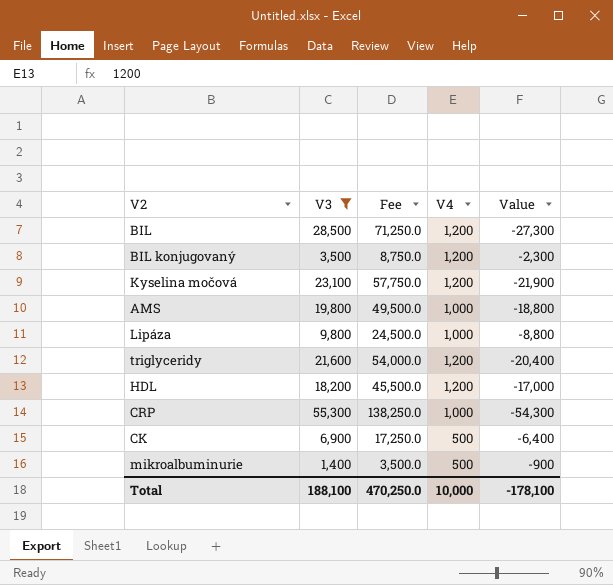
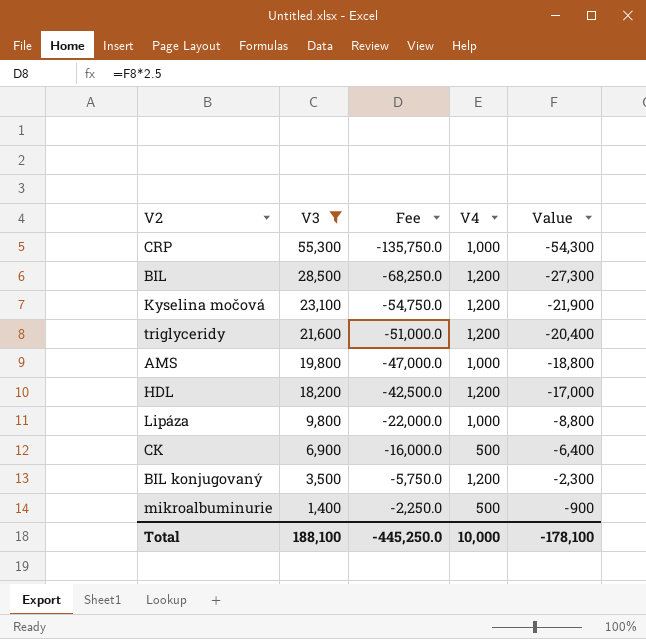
row order: none -> V3 descending
column Fee | formula: [V3] * 2.5 -> [Value] * 2.5
Total | Fee: 470,250.0 -> -445,250.0

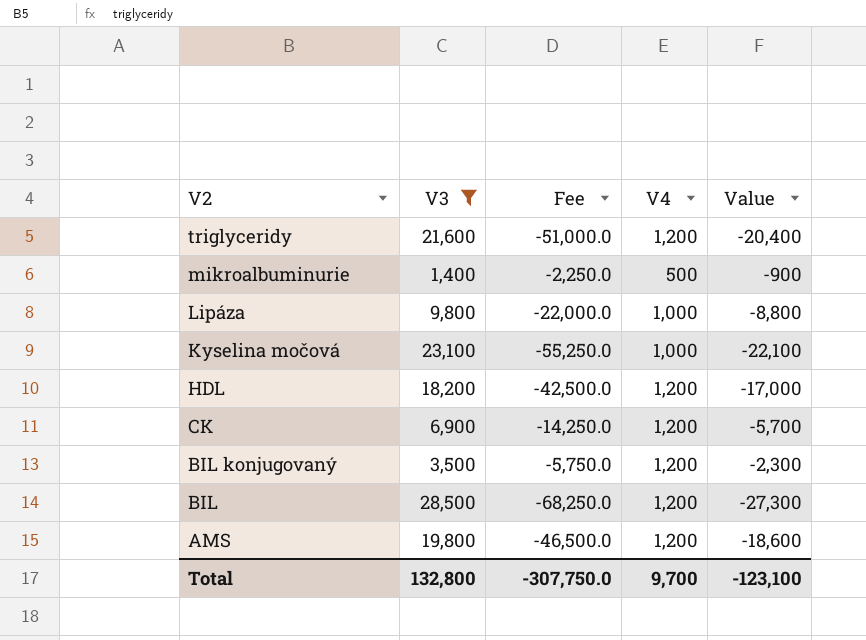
row order: V3 descending -> V2 descending
row CRP: 55,300 | -135,750.0 | 1,000 | -54,300 -> none
Kyselina močová | Fee: -54,750.0 -> -55,250.0
Kyselina močová | V4: 1,200 -> 1,000
Kyselina močová | Value: -21,900 -> -22,100
CK | Fee: -16,000.0 -> -14,250.0
CK | V4: 500 -> 1,200
CK | Value: -6,400 -> -5,700
AMS | Fee: -47,000.0 -> -46,500.0
AMS | V4: 1,000 -> 1,200
AMS | Value: -18,800 -> -18,600
Total | V3: 188,100 -> 132,800
Total | Fee: -445,250.0 -> -307,750.0
Total | V4: 10,000 -> 9,700
Total | Value: -178,100 -> -123,100

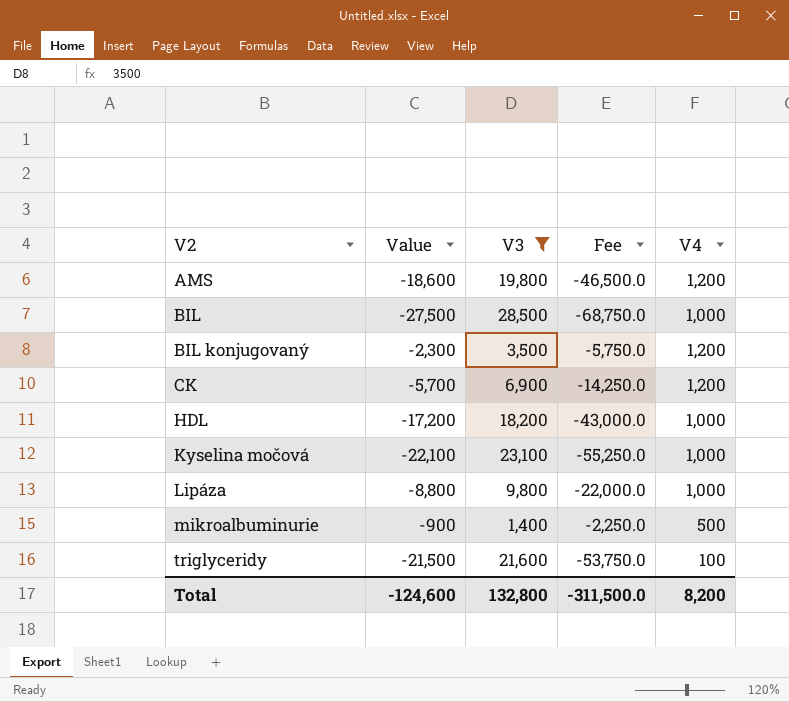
row order: V2 descending -> V2 ascending
column Value | position: 5 -> 2
BIL | Value: -27,300 -> -27,500
BIL | Fee: -68,250.0 -> -68,750.0
BIL | V4: 1,200 -> 1,000
HDL | Value: -17,000 -> -17,200
HDL | Fee: -42,500.0 -> -43,000.0
HDL | V4: 1,200 -> 1,000
triglyceridy | Value: -20,400 -> -21,500
triglyceridy | Fee: -51,000.0 -> -53,750.0
triglyceridy | V4: 1,200 -> 100
Total | Value: -123,100 -> -124,600
Total | Fee: -307,750.0 -> -311,500.0
Total | V4: 9,700 -> 8,200

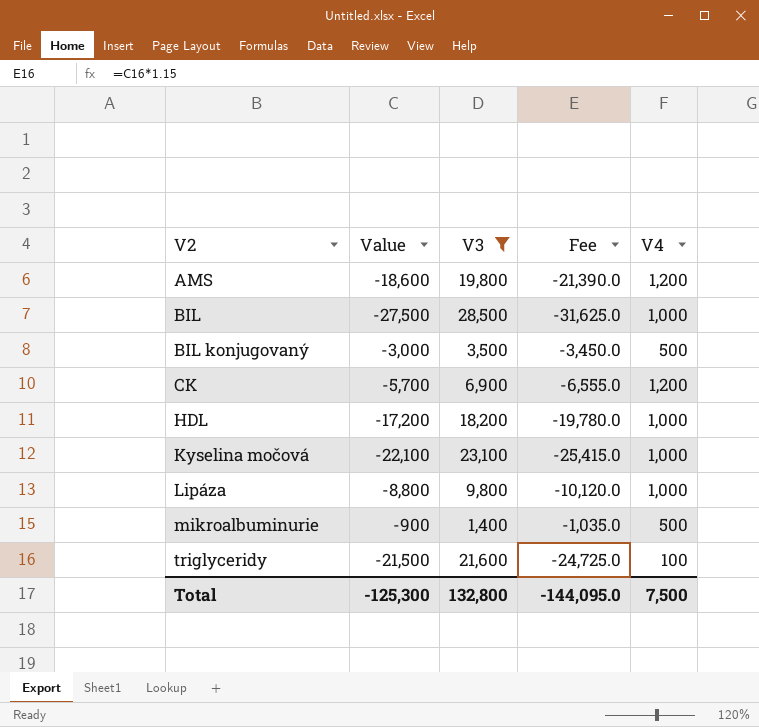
column Fee | formula: [Value] * 2.5 -> [Value] * 1.15
BIL konjugovaný | Value: -2,300 -> -3,000
BIL konjugovaný | V4: 1,200 -> 500
Total | Value: -124,600 -> -125,300
Total | Fee: -311,500.0 -> -144,095.0
Total | V4: 8,200 -> 7,500

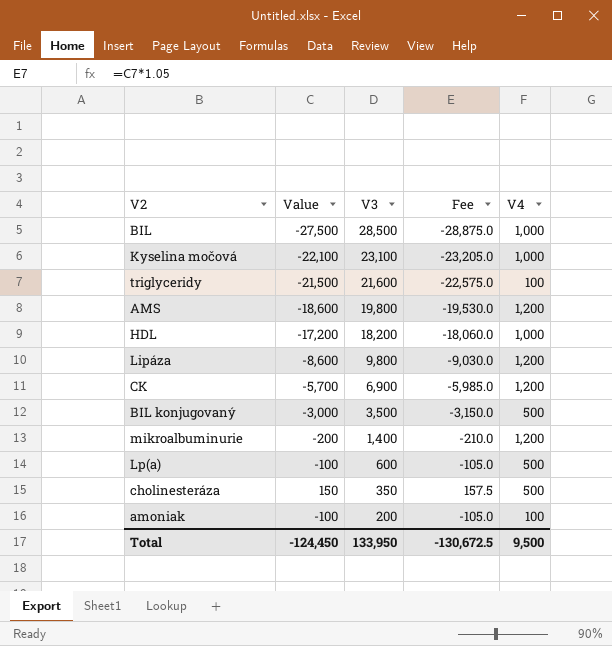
filter: V3 >= 1,400 -> none
row order: V2 ascending -> V3 descending
column Fee | formula: [Value] * 1.15 -> [Value] * 1.05
Lipáza | Value: -8,800 -> -8,600
Lipáza | V4: 1,000 -> 1,200
mikroalbuminurie | Value: -900 -> -200
mikroalbuminurie | V4: 500 -> 1,200
Total | Value: -125,300 -> -124,450
Total | V3: 132,800 -> 133,950
Total | Fee: -144,095.0 -> -130,672.5
Total | V4: 7,500 -> 9,500

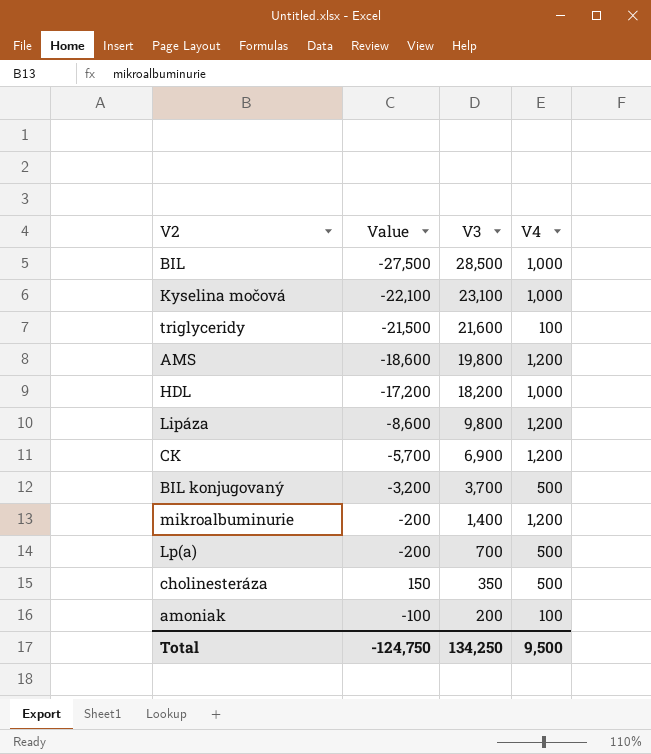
column Fee | formula: [Value] * 1.05 -> none
BIL konjugovaný | Value: -3,000 -> -3,200
BIL konjugovaný | V3: 3,500 -> 3,700
Lp(a) | Value: -100 -> -200
Lp(a) | V3: 600 -> 700
Total | Value: -124,450 -> -124,750
Total | V3: 133,950 -> 134,250

